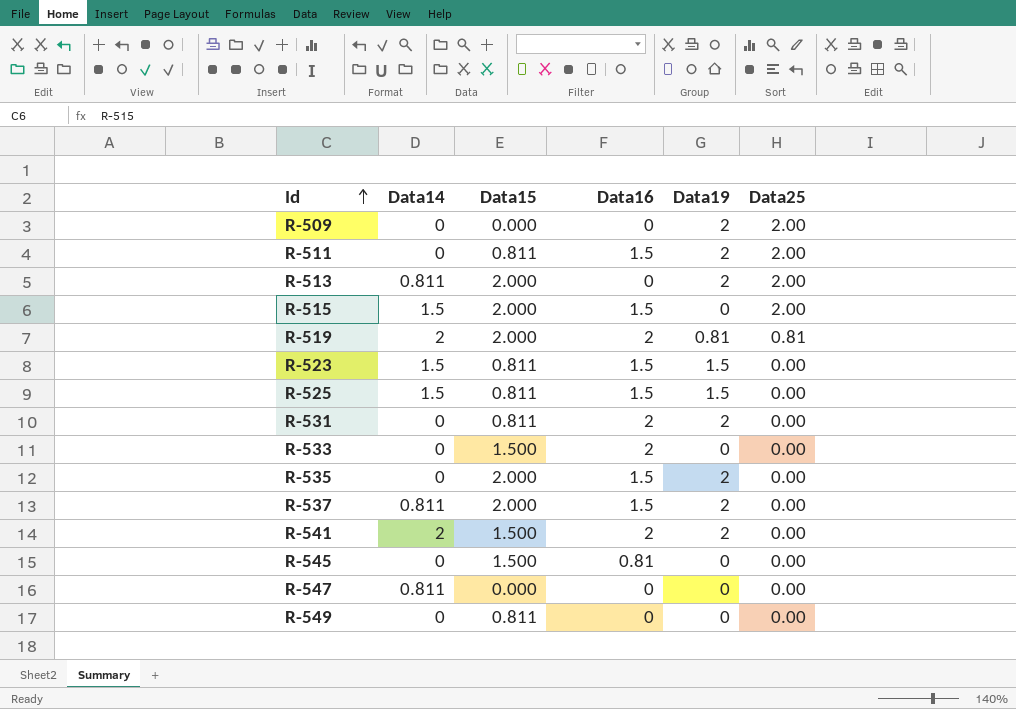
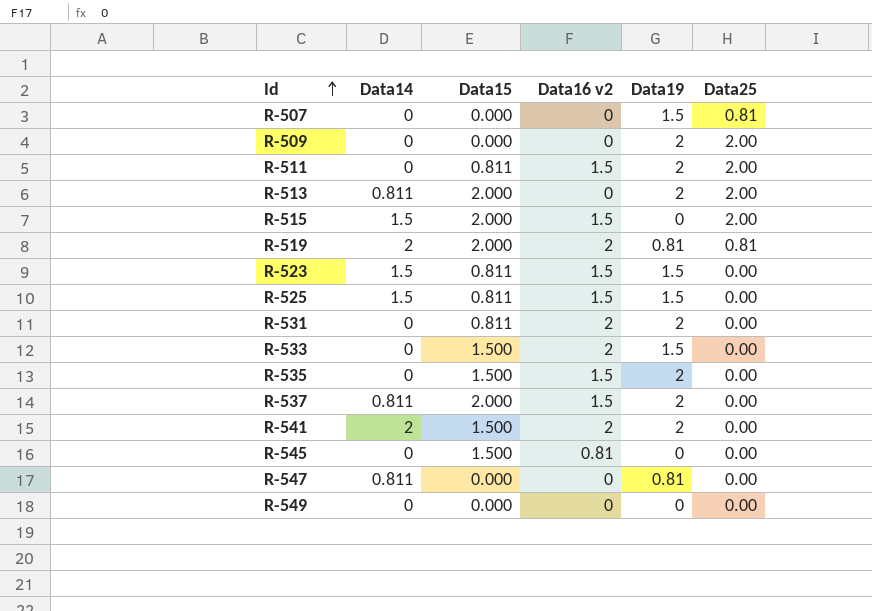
column name: Data16 -> Data16 v2
row R-507: none -> 0 | 0.000 | 0 | 1.5 | 0.81
R-533 | Data19: 0 -> 1.5
R-535 | Data15: 2.000 -> 1.500
R-547 | Data19: 0 -> 0.81
R-549 | Data15: 0.811 -> 0.000

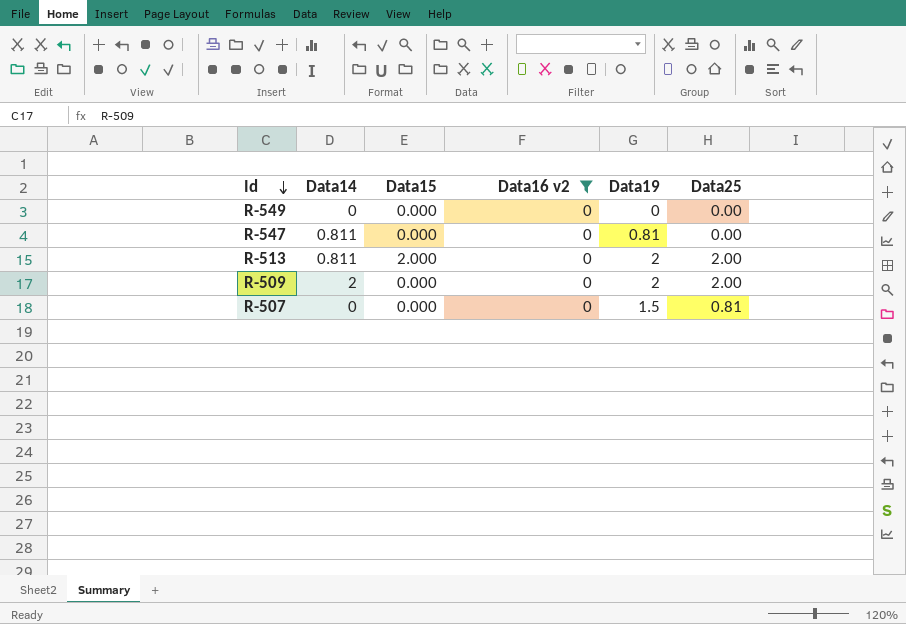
filter: none -> Data16 v2 = 0
row order: Id ascending -> Id descending
R-509 | Data14: 0 -> 2

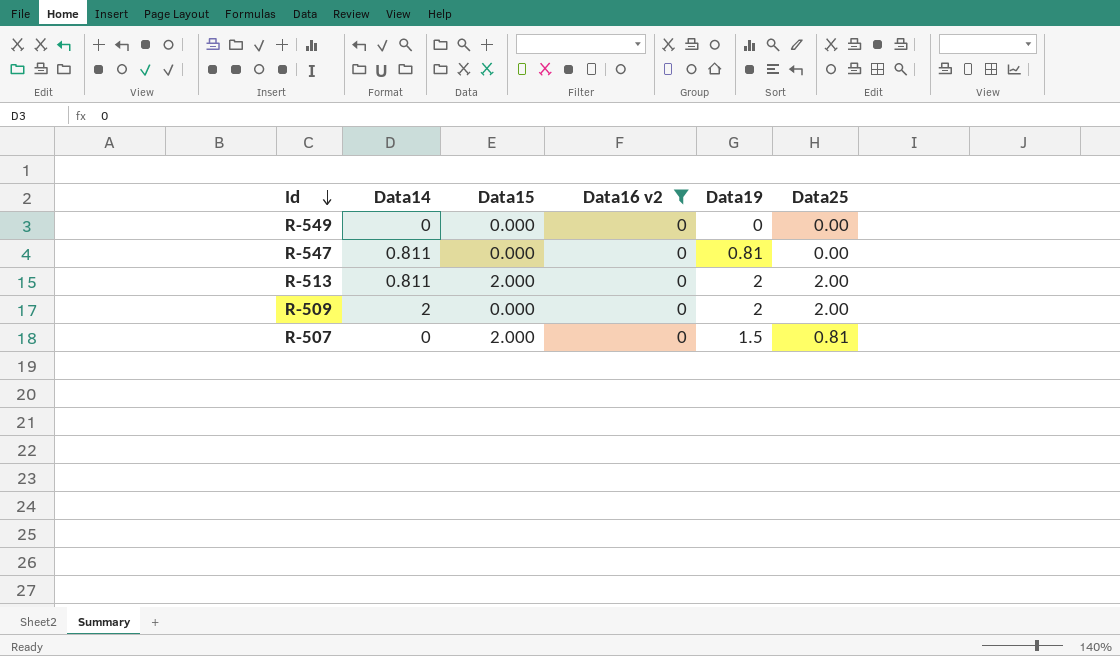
R-507 | Data15: 0.000 -> 2.000

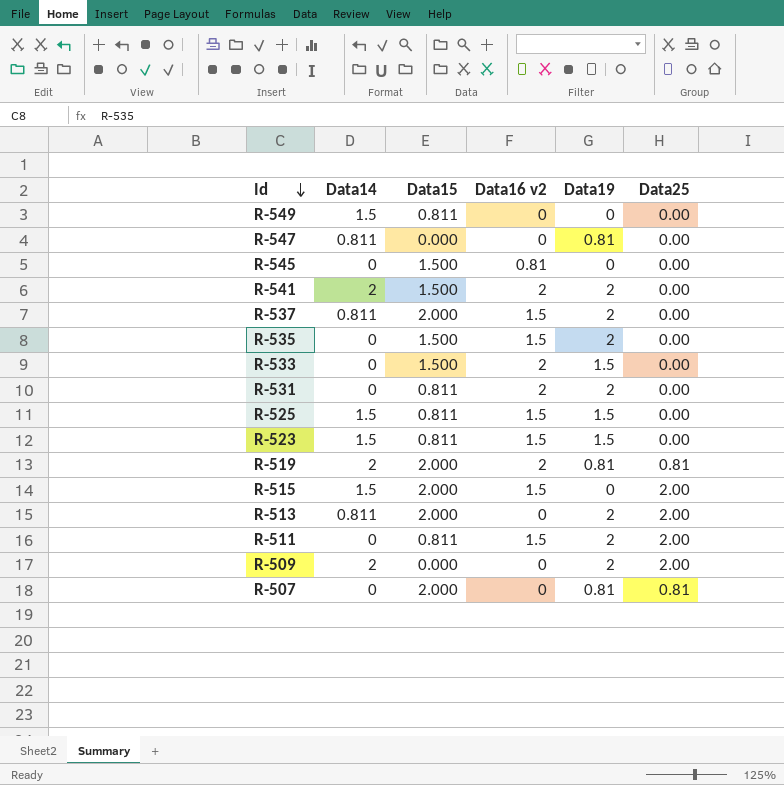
filter: Data16 v2 = 0 -> none
R-549 | Data14: 0 -> 1.5
R-549 | Data15: 0.000 -> 0.811
R-507 | Data19: 1.5 -> 0.81

